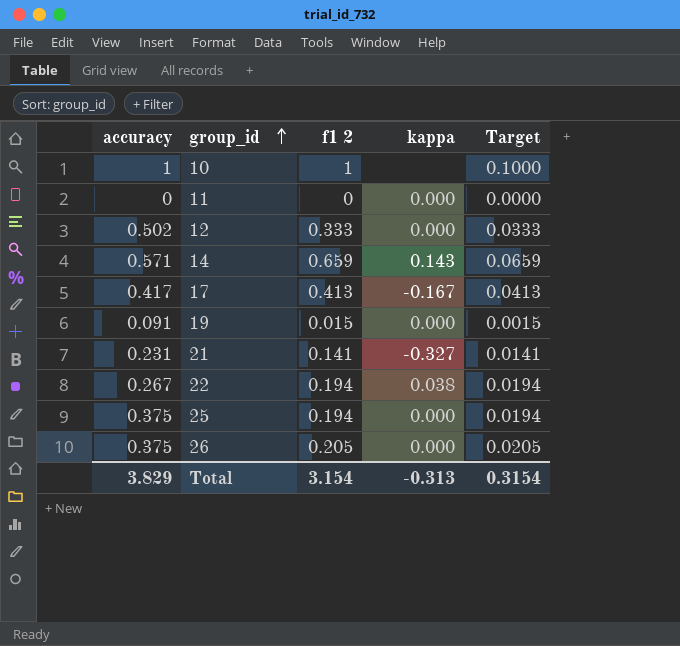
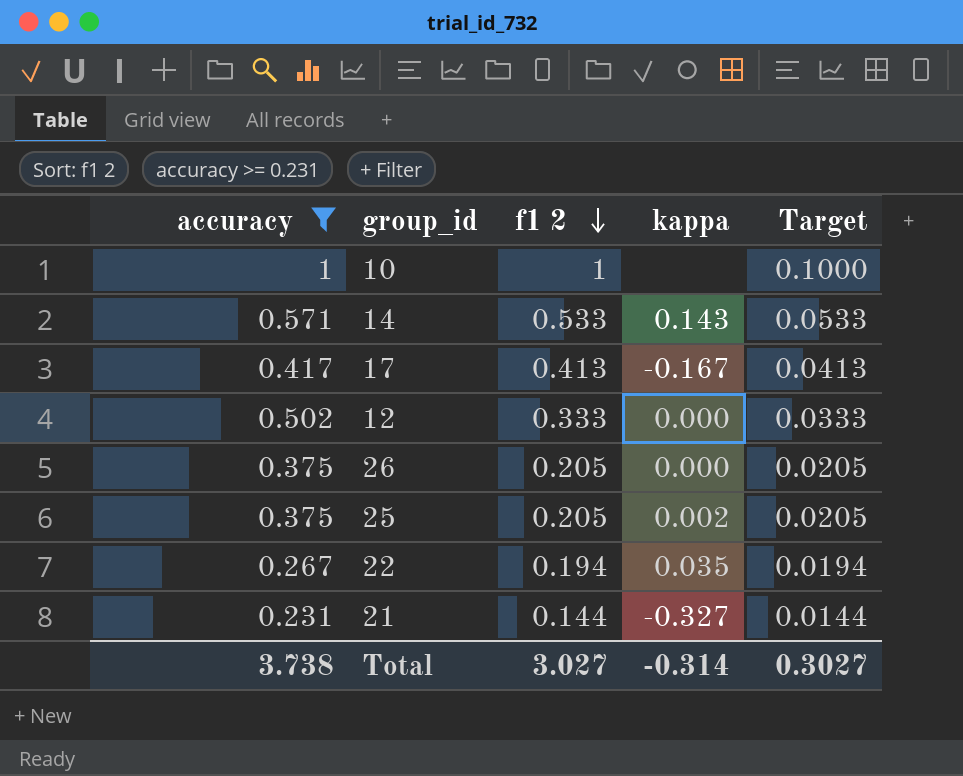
filter: none -> accuracy >= 0.231
row order: group_id ascending -> f1 2 descending
14 | f1 2: 0.659 -> 0.533
14 | Target: 0.0659 -> 0.0533
25 | f1 2: 0.194 -> 0.205
25 | kappa: 0.000 -> 0.002
25 | Target: 0.0194 -> 0.0205
22 | kappa: 0.038 -> 0.035
21 | f1 2: 0.141 -> 0.144
21 | Target: 0.0141 -> 0.0144
Total | accuracy: 3.829 -> 3.738
Total | f1 2: 3.154 -> 3.027
Total | kappa: -0.313 -> -0.314
Total | Target: 0.3154 -> 0.3027

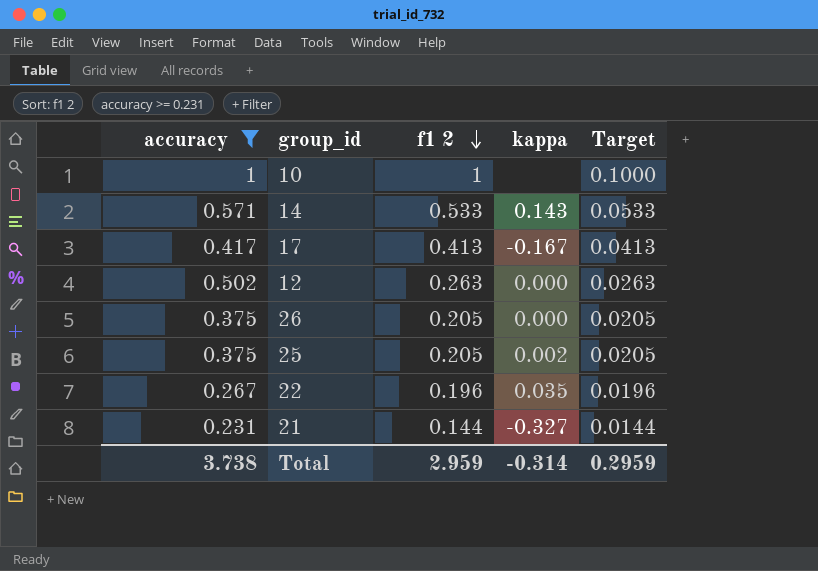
12 | f1 2: 0.333 -> 0.263
12 | Target: 0.0333 -> 0.0263
22 | f1 2: 0.194 -> 0.196
22 | Target: 0.0194 -> 0.0196
Total | f1 2: 3.027 -> 2.959
Total | Target: 0.3027 -> 0.2959

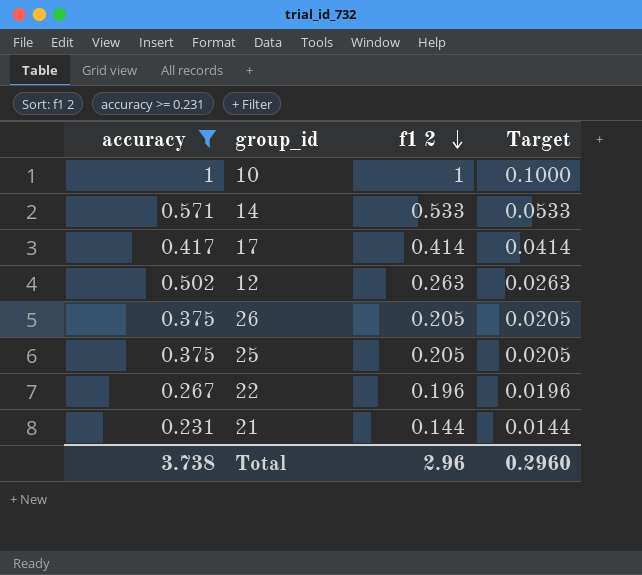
column kappa | position: 4 -> none
17 | f1 2: 0.413 -> 0.414
17 | Target: 0.0413 -> 0.0414
Total | f1 2: 2.959 -> 2.96
Total | Target: 0.2959 -> 0.2960

